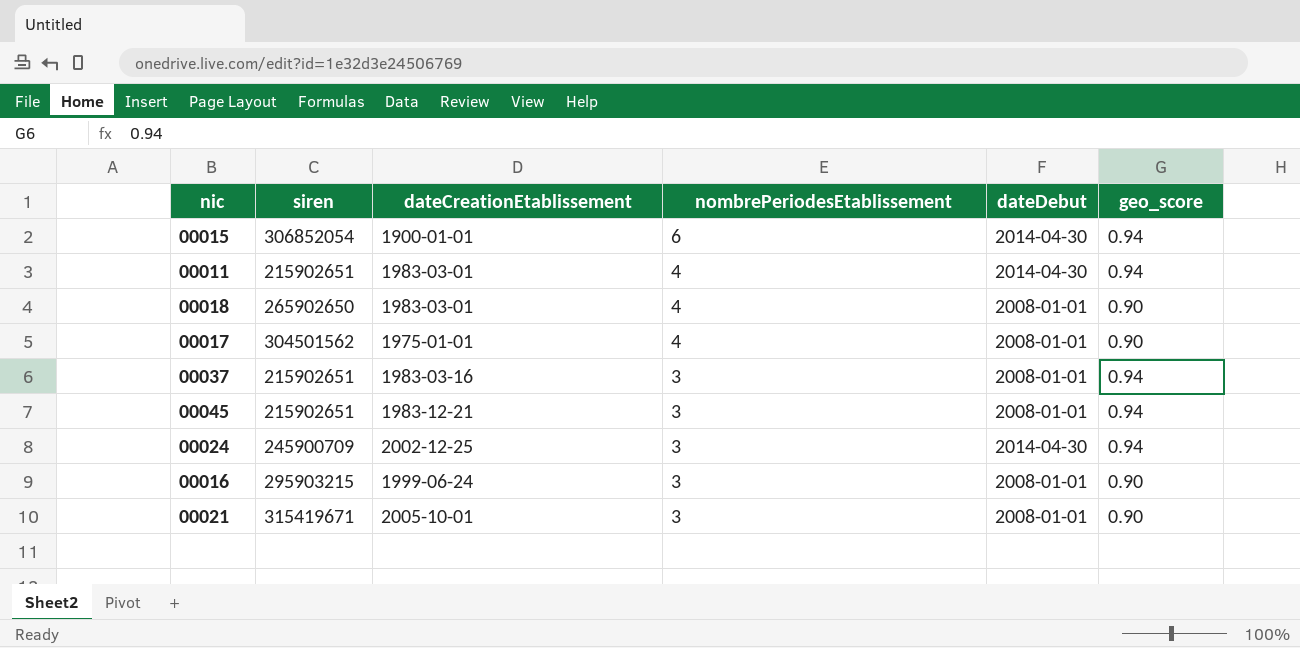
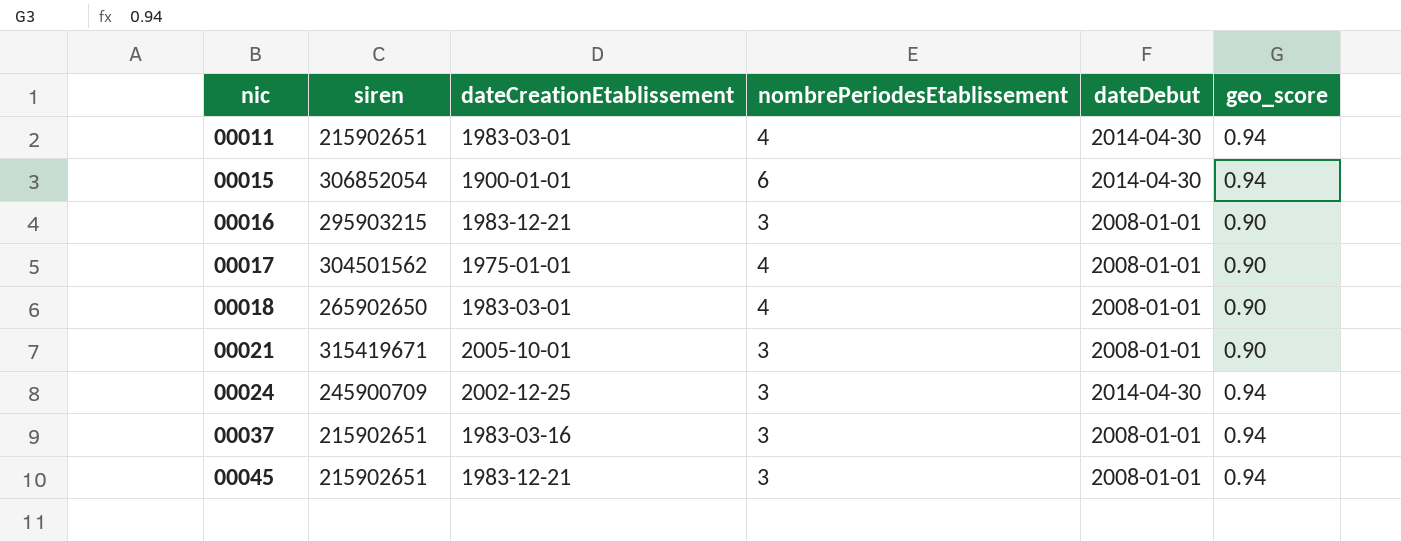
row order: nombrePeriodesEtablissement descending -> nic ascending
00016 | dateCreationEtablissement: 1999-06-24 -> 1983-12-21

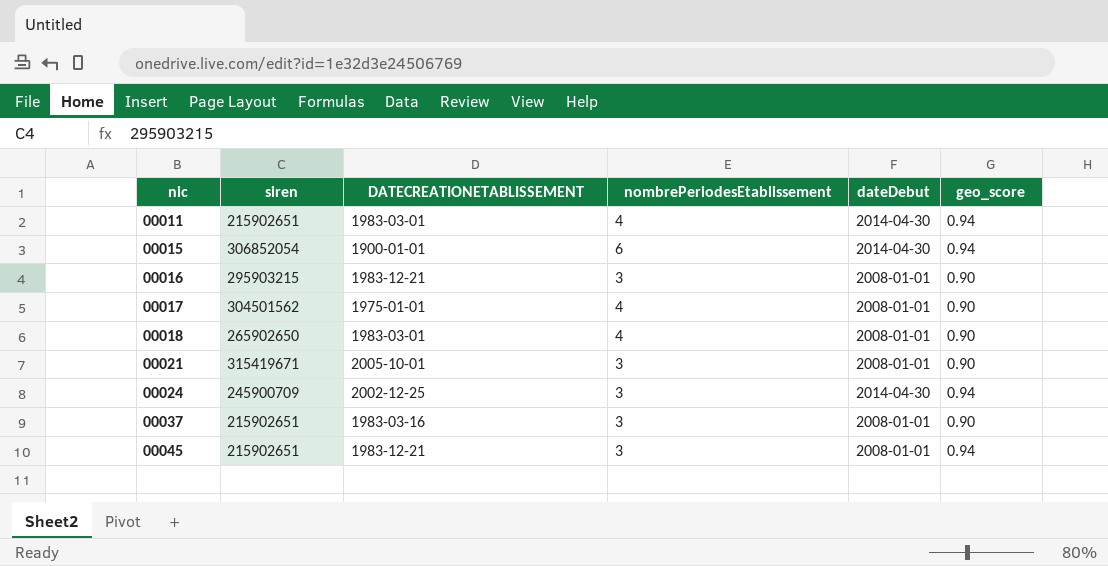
column name: dateCreationEtablissement -> DATECREATIONETABLISSEMENT
00037 | geo_score: 0.94 -> 0.90

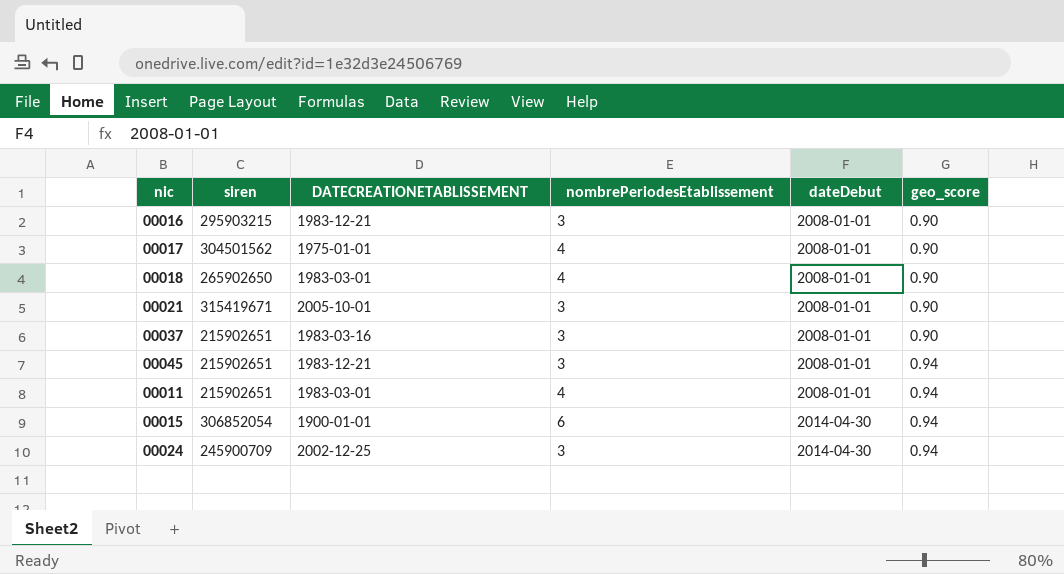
row order: nic ascending -> dateDebut ascending
00011 | dateDebut: 2014-04-30 -> 2008-01-01

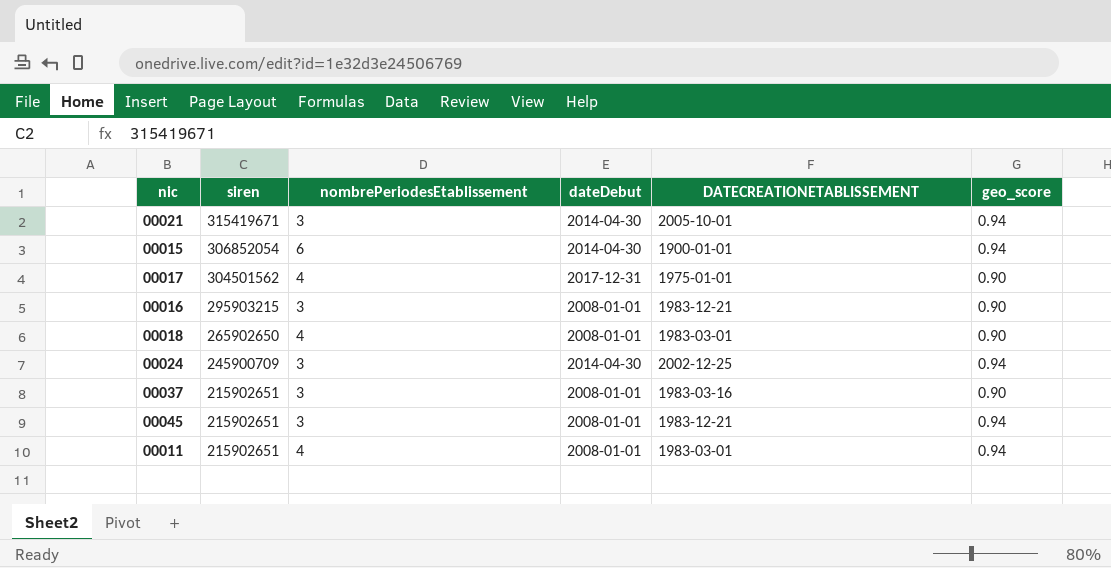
row order: dateDebut ascending -> siren descending
column DATECREATIONETABLISSEMENT | position: 3 -> 5
00021 | dateDebut: 2008-01-01 -> 2014-04-30
00021 | geo_score: 0.90 -> 0.94
00017 | dateDebut: 2008-01-01 -> 2017-12-31

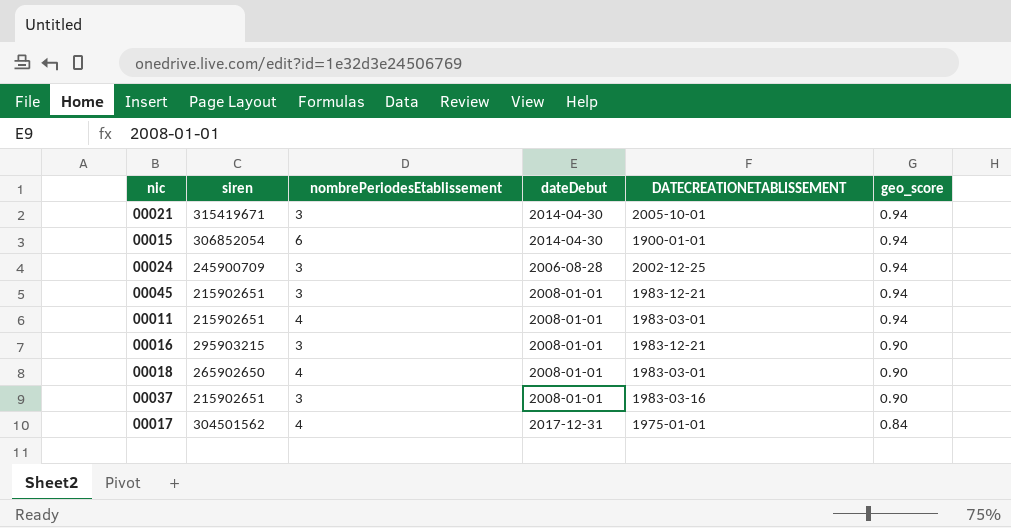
row order: siren descending -> geo_score descending
00024 | dateDebut: 2014-04-30 -> 2006-08-28
00017 | geo_score: 0.90 -> 0.84

